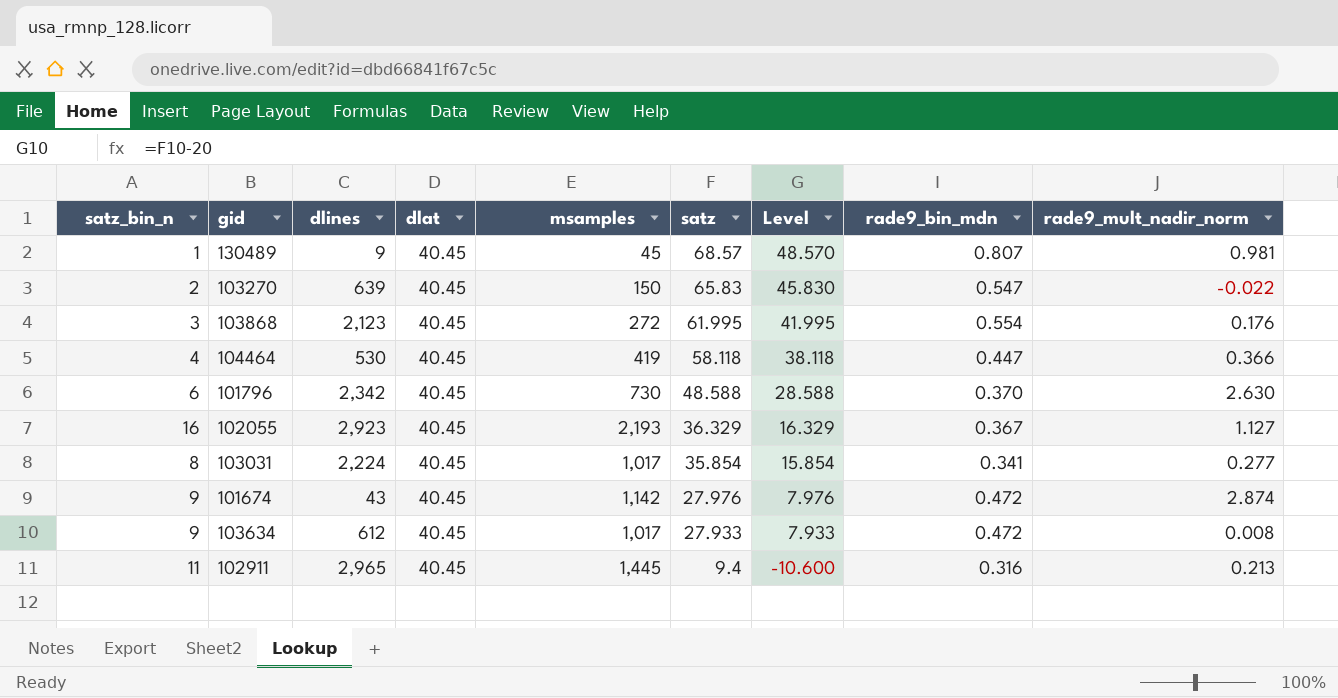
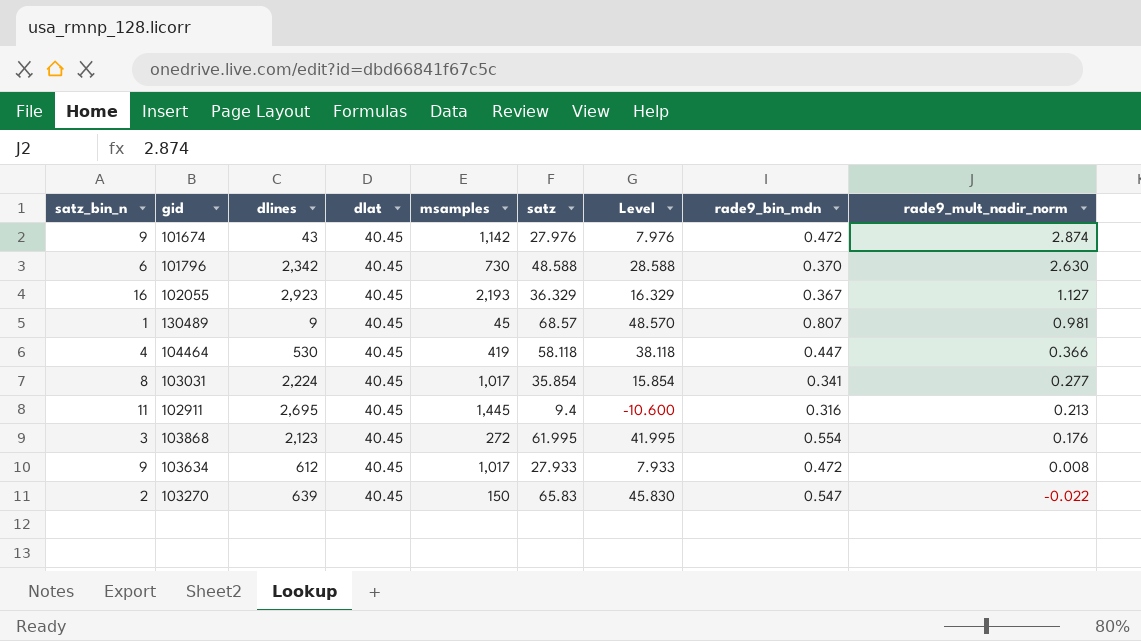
row order: satz descending -> rade9_mult_nadir_norm descending
102911 | dlines: 2,965 -> 2,695

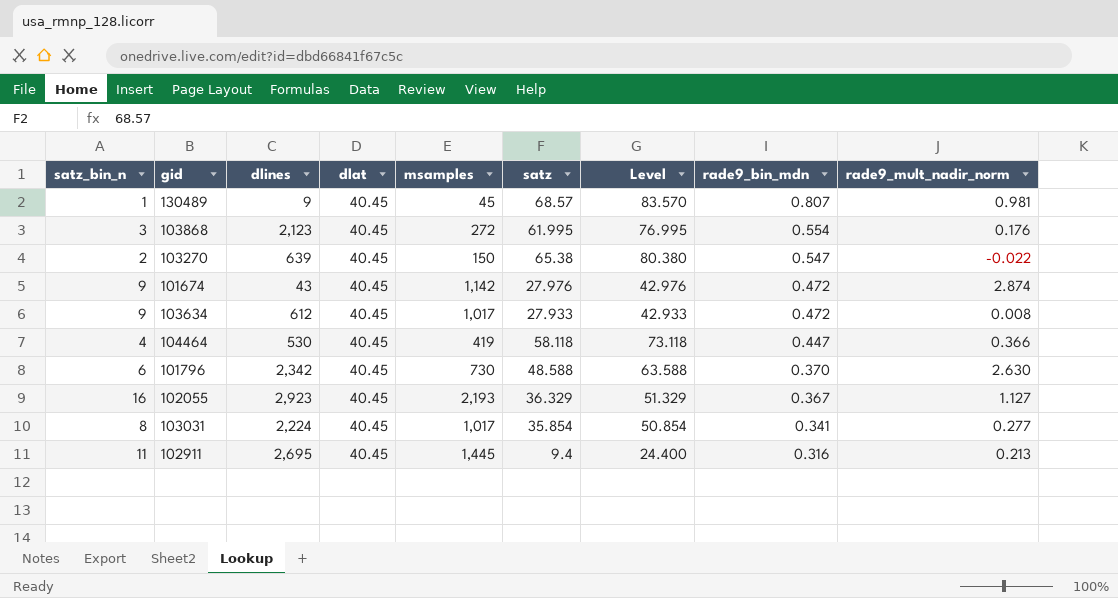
row order: rade9_mult_nadir_norm descending -> rade9_bin_mdn descending
column Level | formula: [satz] - 20 -> [satz] + 15
103270 | satz: 65.83 -> 65.38

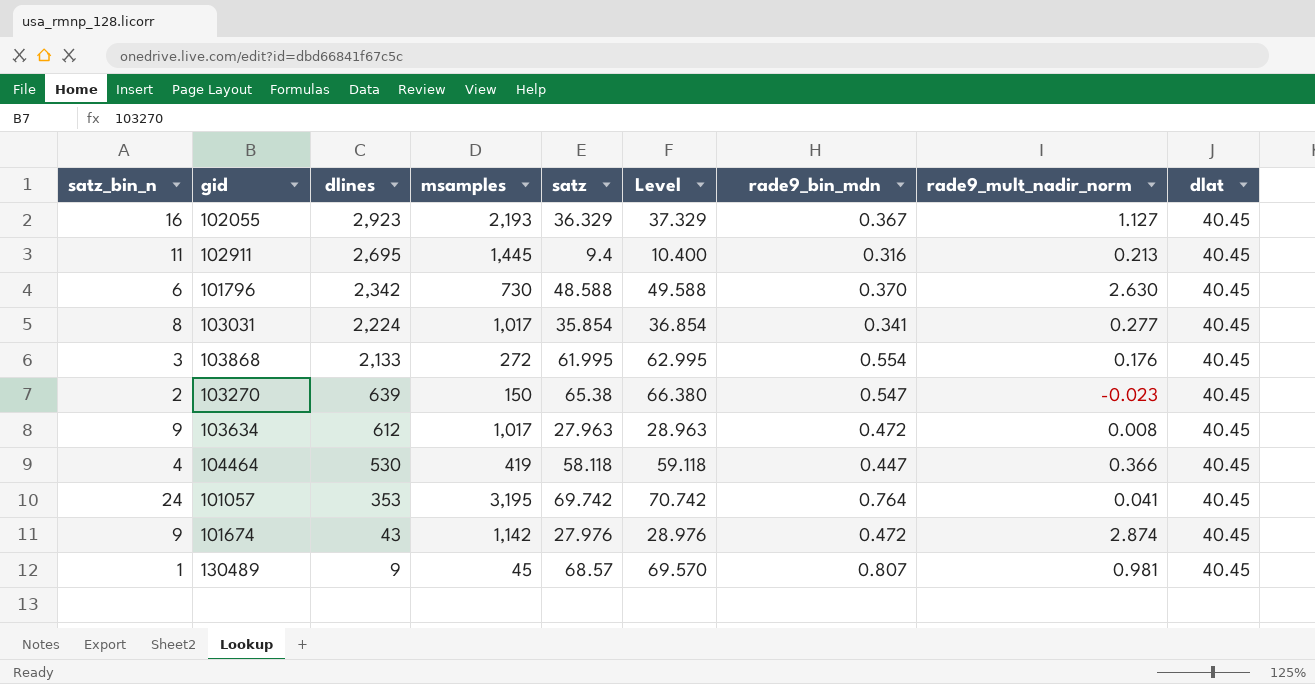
row order: rade9_bin_mdn descending -> dlines descending
column Level | formula: [satz] + 15 -> [satz] + 1
column dlat | position: 4 -> 9
103868 | dlines: 2,123 -> 2,133
103270 | rade9_mult_nadir_norm: -0.022 -> -0.023
103634 | satz: 27.933 -> 27.963
row 101057: none -> 24 | 353 | 3,195 | 69.742 | 70.742 | 0.764 | 0.041 | 40.45

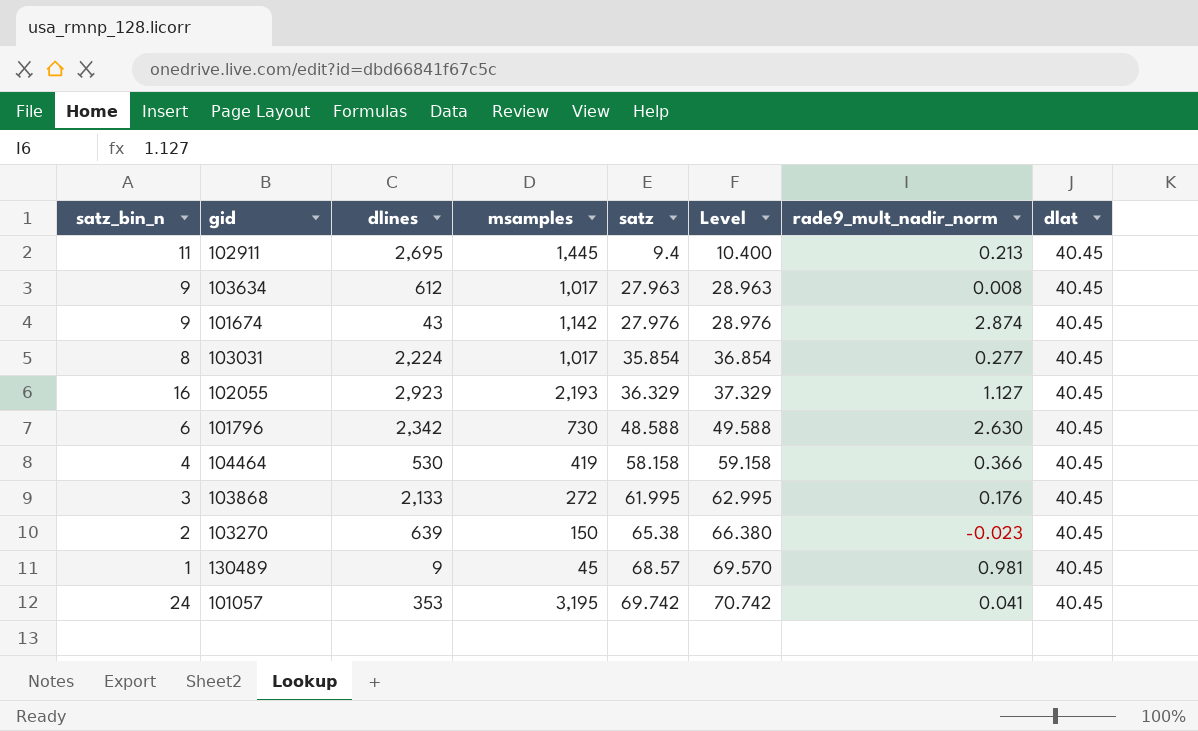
row order: dlines descending -> satz ascending
column rade9_bin_mdn | position: 7 -> none
104464 | satz: 58.118 -> 58.158
104464 | Level: 59.118 -> 59.158

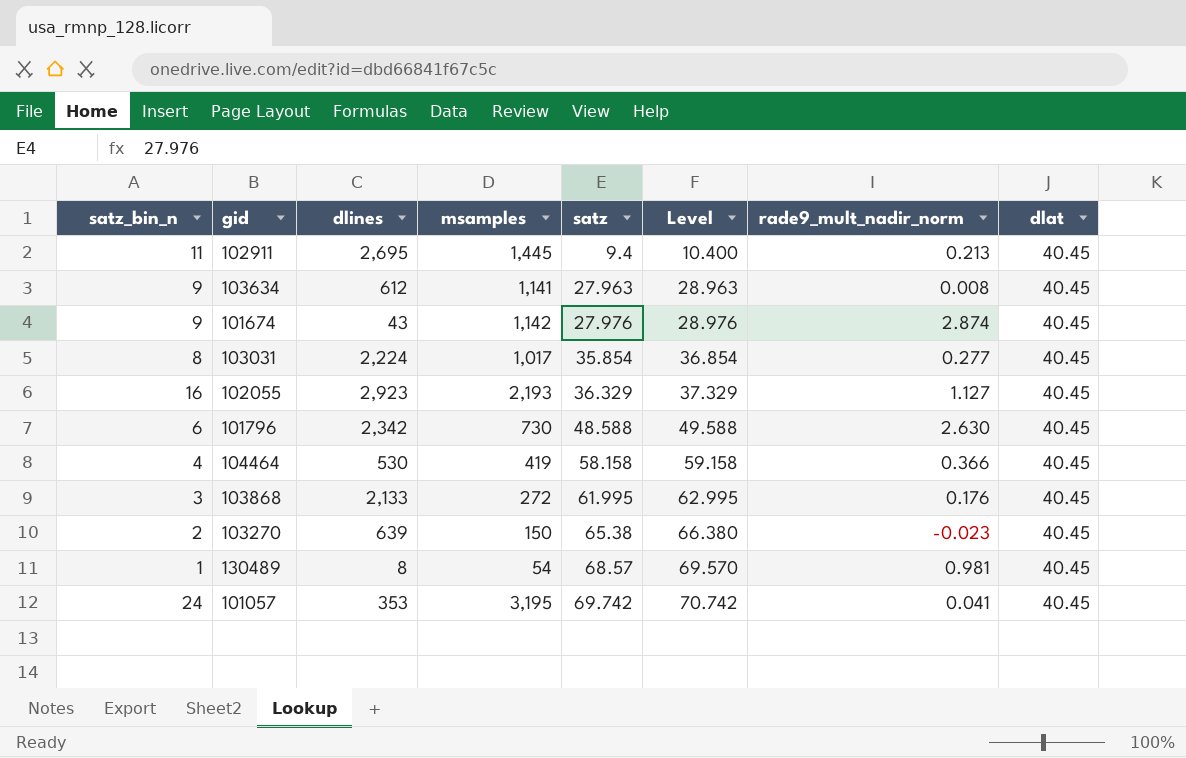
103634 | msamples: 1,017 -> 1,141
130489 | dlines: 9 -> 8
130489 | msamples: 45 -> 54

